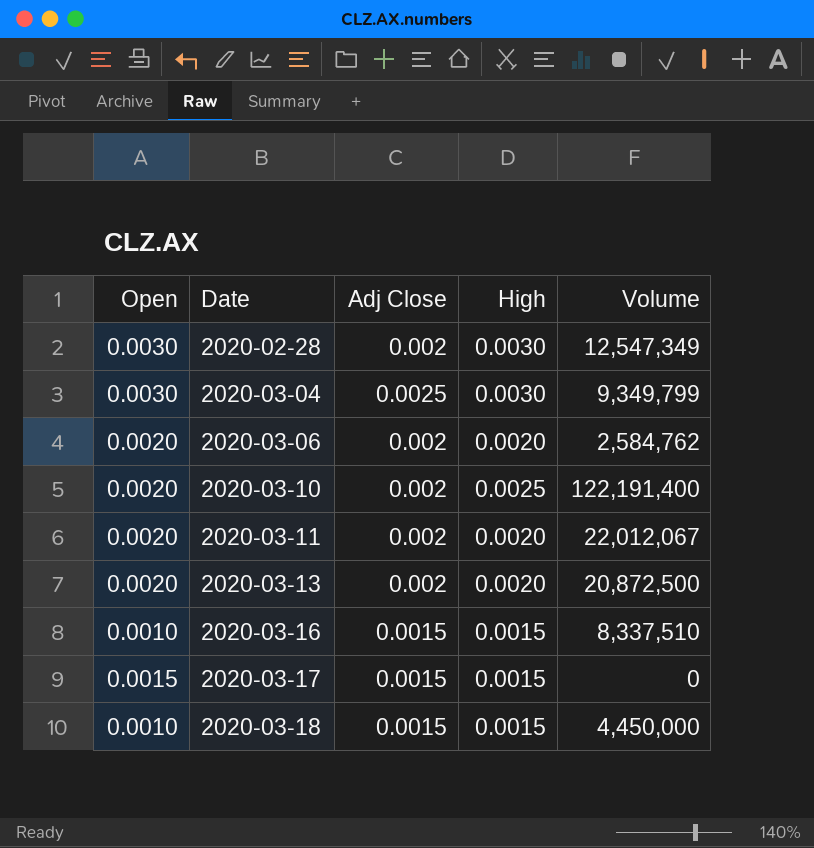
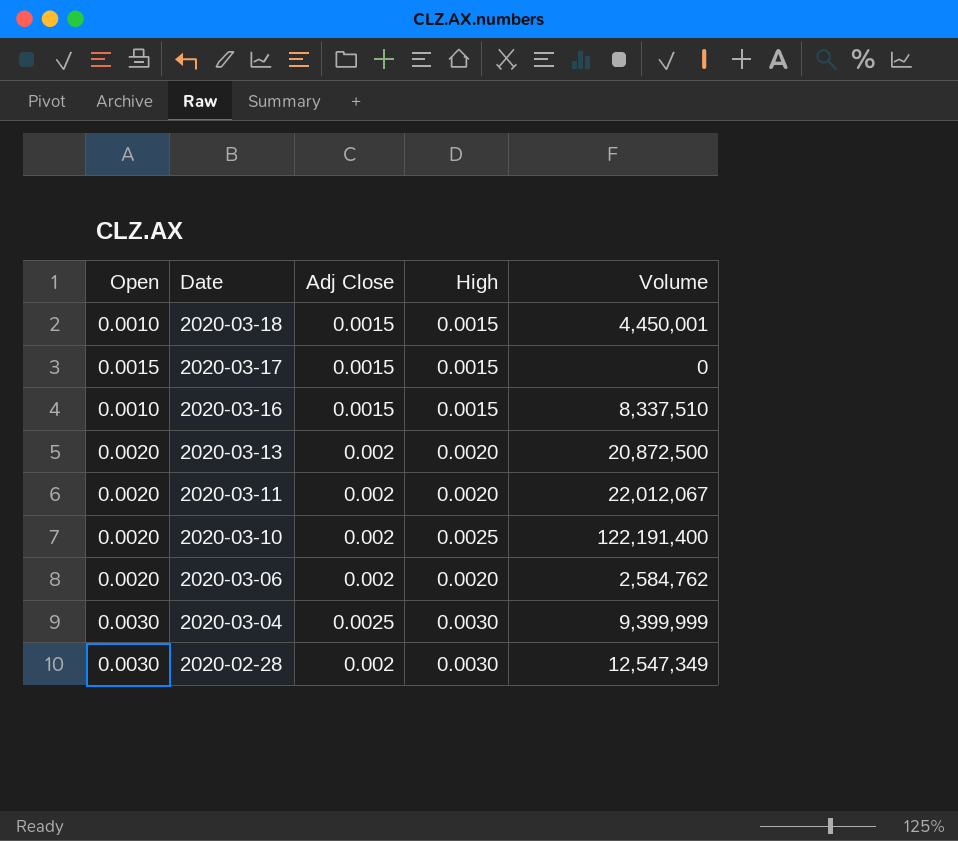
row order: Date ascending -> Date descending
2020-03-18 | Volume: 4,450,000 -> 4,450,001
2020-03-04 | Volume: 9,349,799 -> 9,399,999

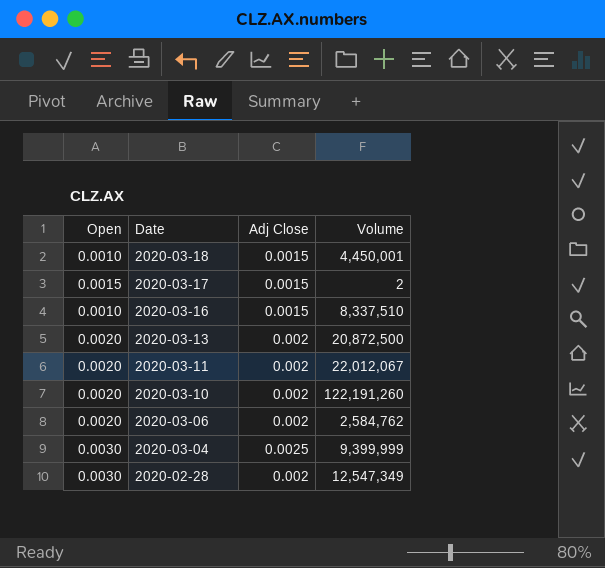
column High | position: 4 -> none
2020-03-17 | Volume: 0 -> 2
2020-03-10 | Volume: 122,191,400 -> 122,191,260

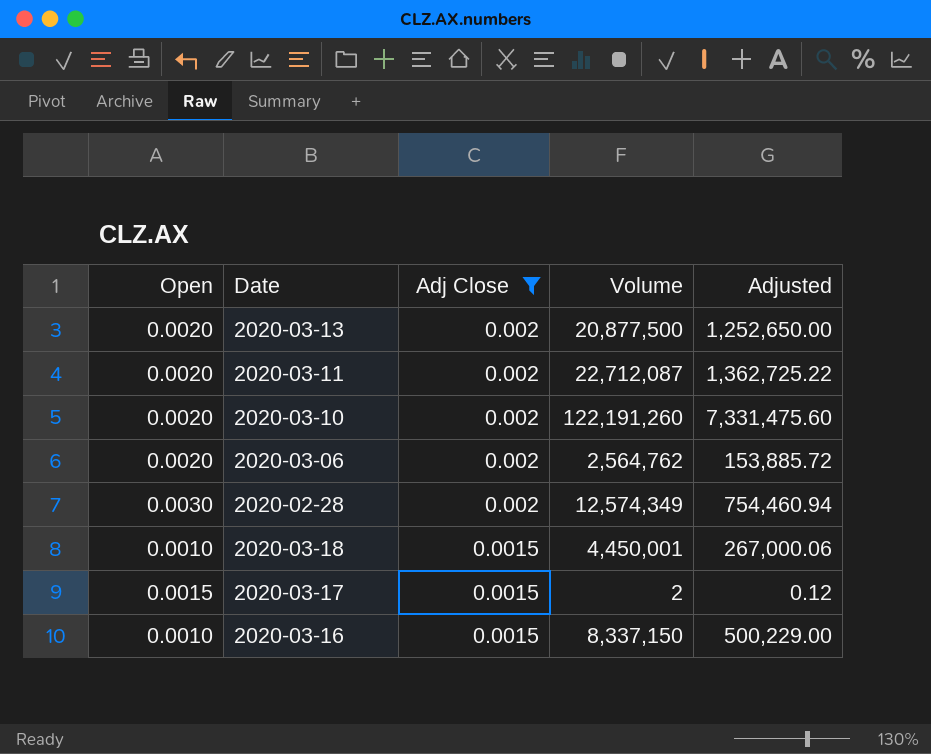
filter: none -> Adj Close != 0.0025
row order: Date descending -> Adj Close descending
column Adjusted | formula: none -> [Volume] * 0.06
2020-03-13 | Volume: 20,872,500 -> 20,877,500
2020-03-11 | Volume: 22,012,067 -> 22,712,087
2020-03-06 | Volume: 2,584,762 -> 2,564,762
2020-02-28 | Volume: 12,547,349 -> 12,574,349
2020-03-16 | Volume: 8,337,510 -> 8,337,150

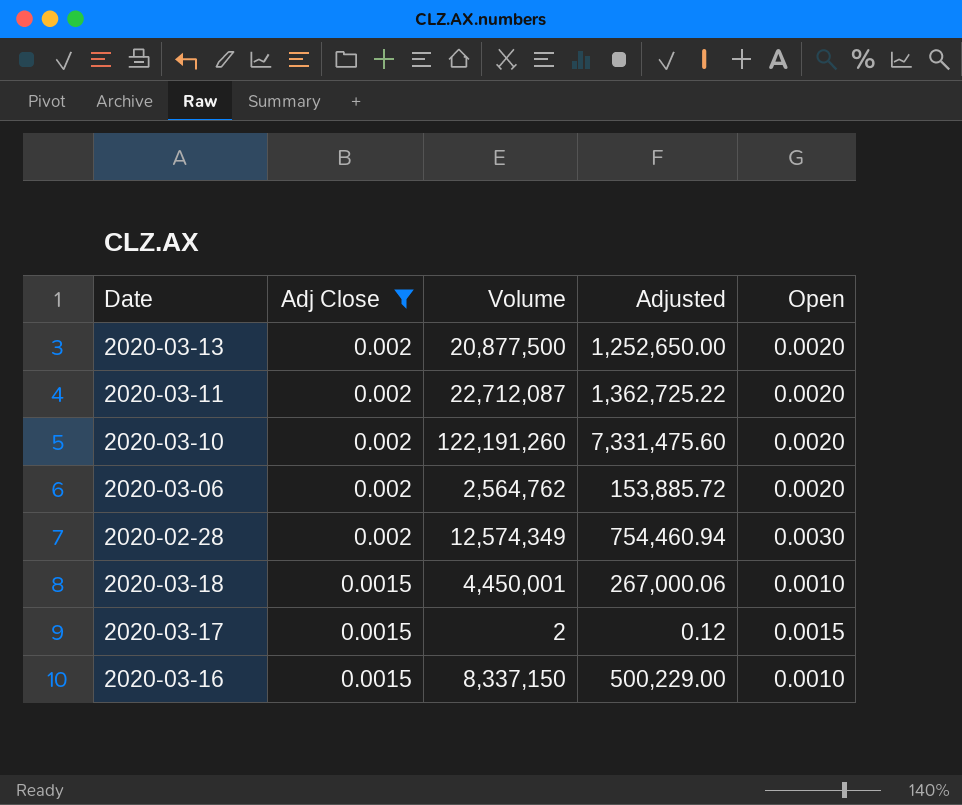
column Open | position: 1 -> 5

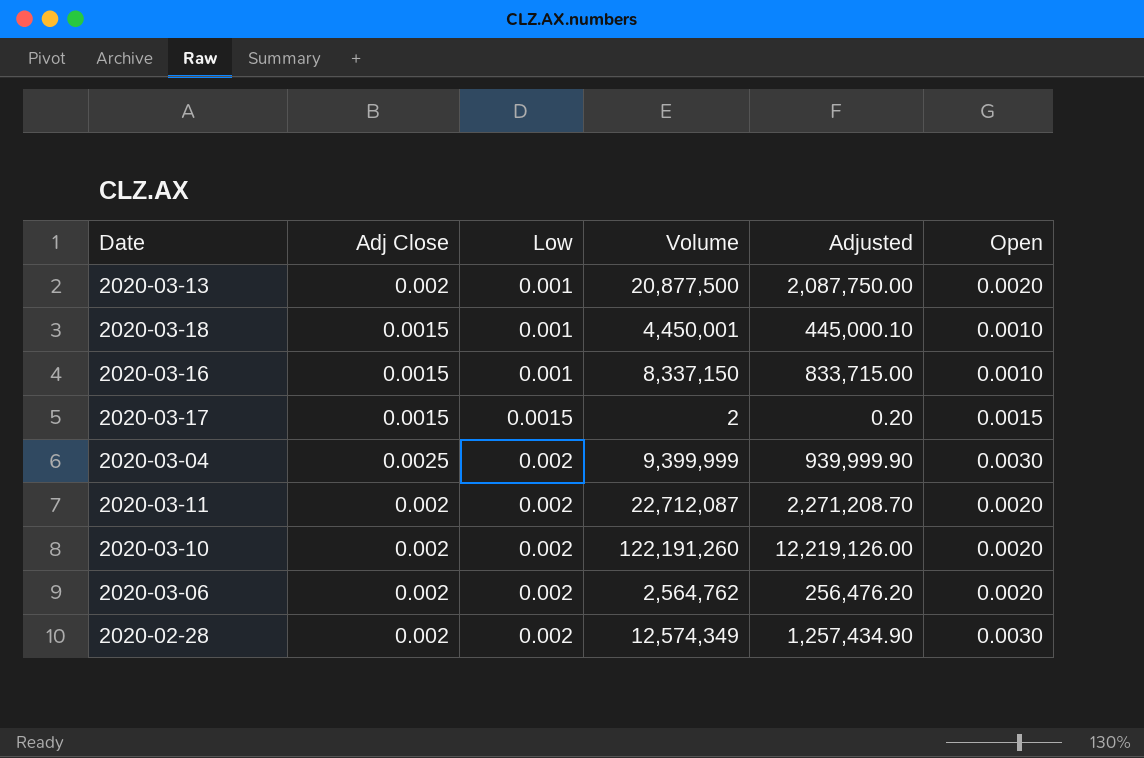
filter: Adj Close != 0.0025 -> none
row order: Adj Close descending -> Low ascending
column Low | position: none -> 3
column Adjusted | formula: [Volume] * 0.06 -> [Volume] * 0.1

